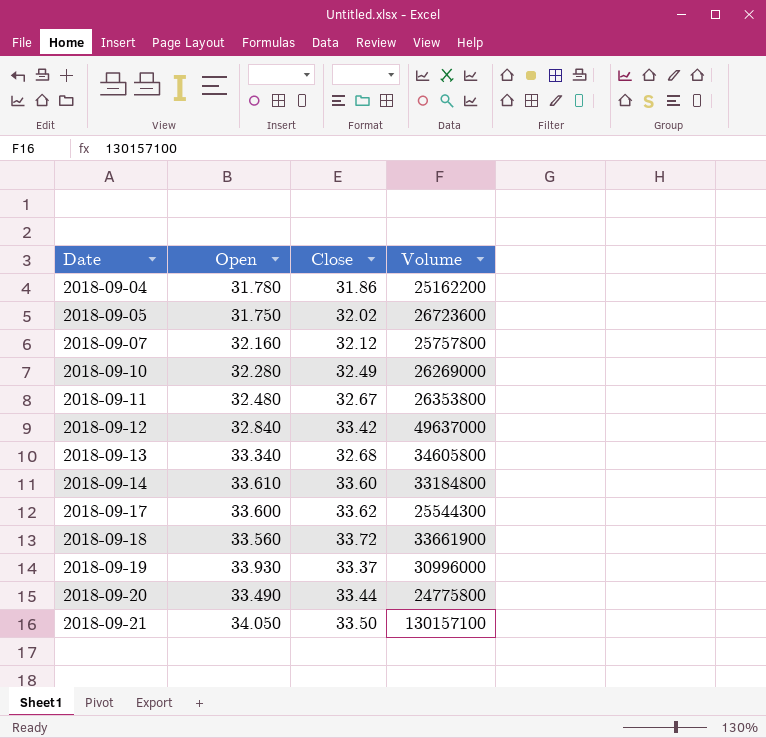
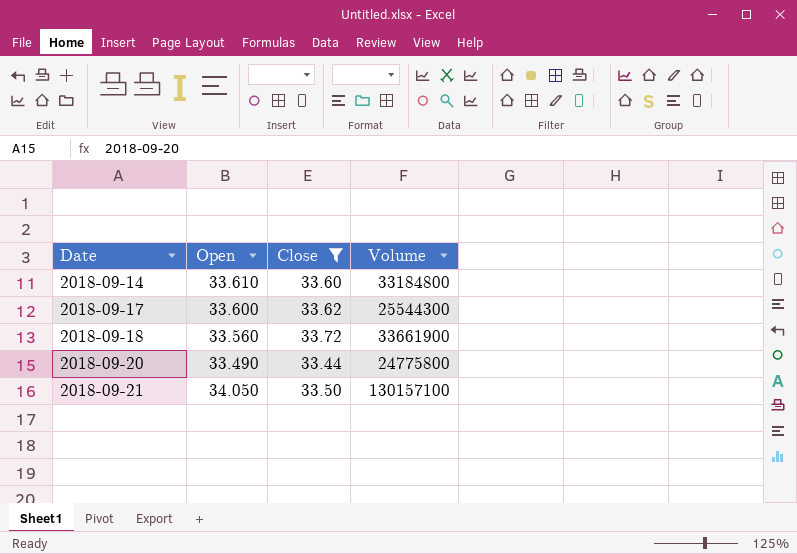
filter: none -> Close >= 33.44

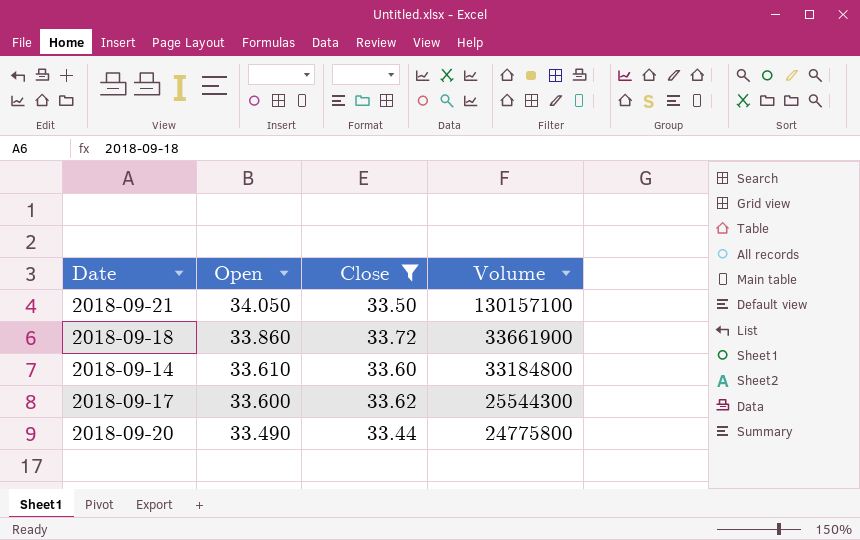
row order: Date ascending -> Open descending
2018-09-18 | Open: 33.560 -> 33.860

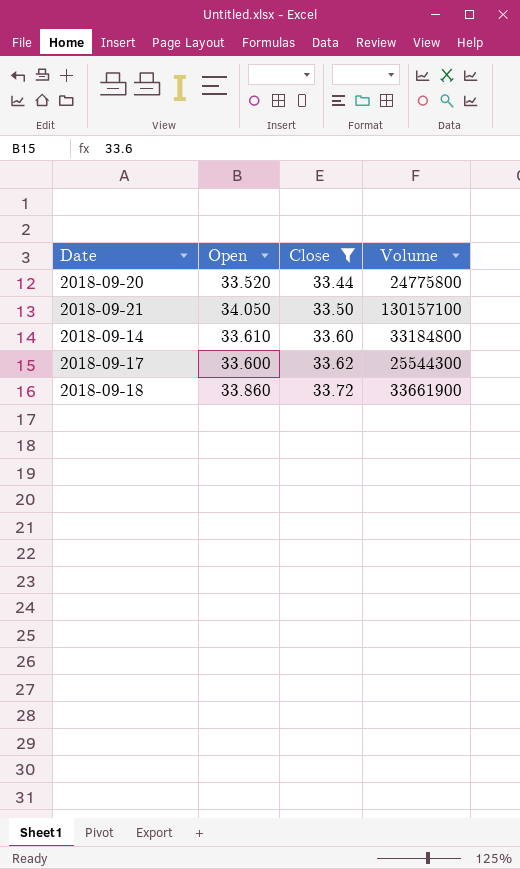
row order: Open descending -> Close ascending
2018-09-20 | Open: 33.490 -> 33.520

